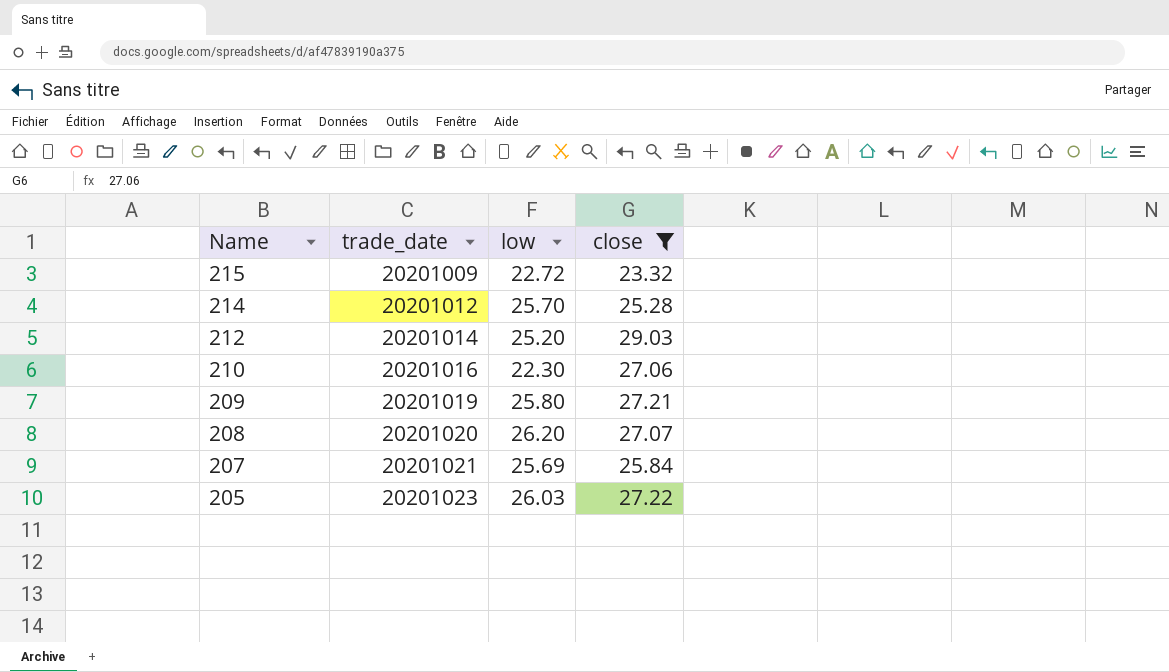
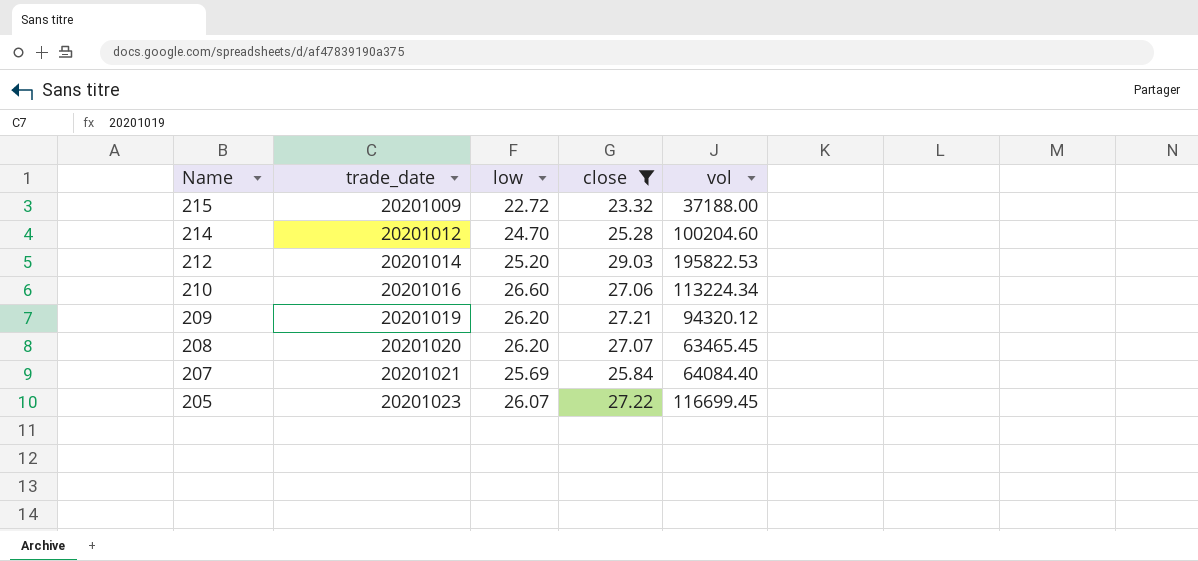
column vol | position: none -> 5
214 | low: 25.70 -> 24.70
210 | low: 22.30 -> 26.60
209 | low: 25.80 -> 26.20
205 | low: 26.03 -> 26.07

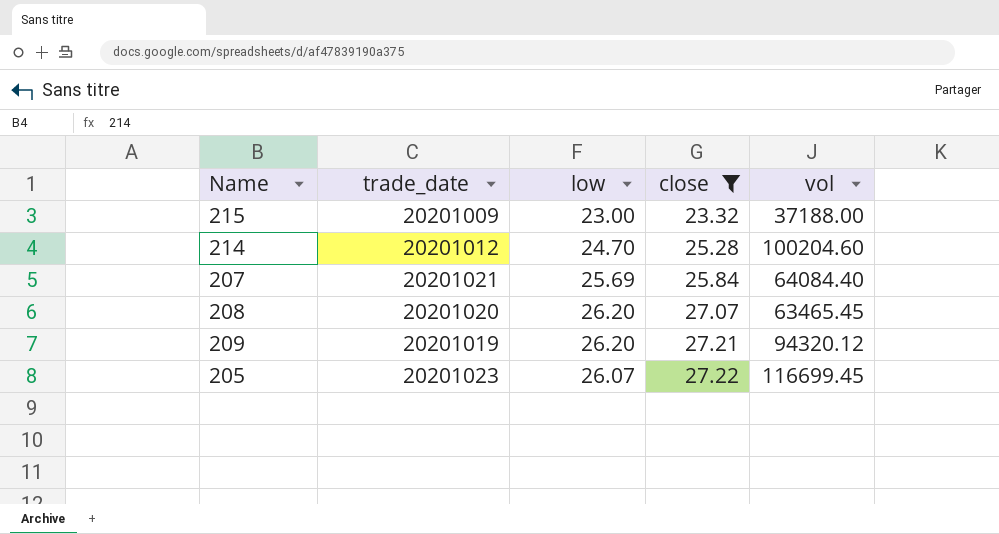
row order: Name descending -> close ascending
row 212: 20201014 | 25.20 | 29.03 | 195822.53 -> none
row 210: 20201016 | 26.60 | 27.06 | 113224.34 -> none
215 | low: 22.72 -> 23.00

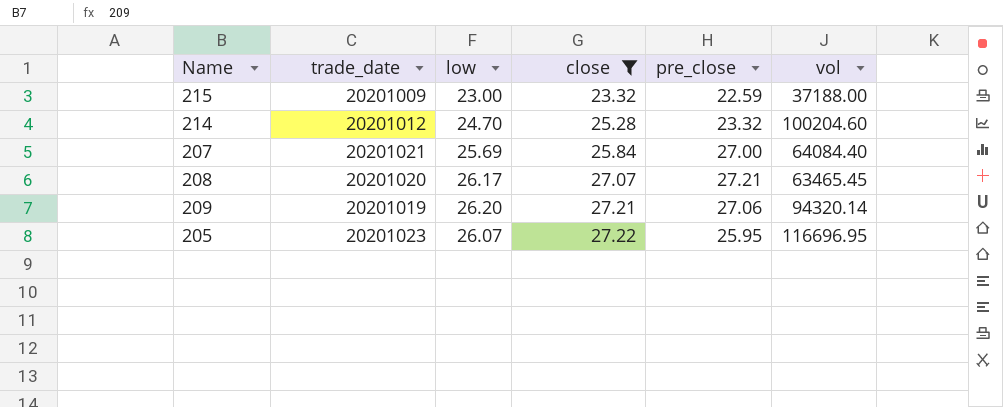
column pre_close | position: none -> 5
208 | low: 26.20 -> 26.17
209 | vol: 94320.12 -> 94320.14
205 | vol: 116699.45 -> 116696.95

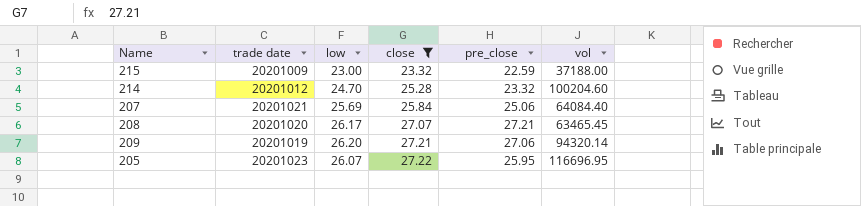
column name: trade_date -> trade date
207 | pre_close: 27.00 -> 25.06

